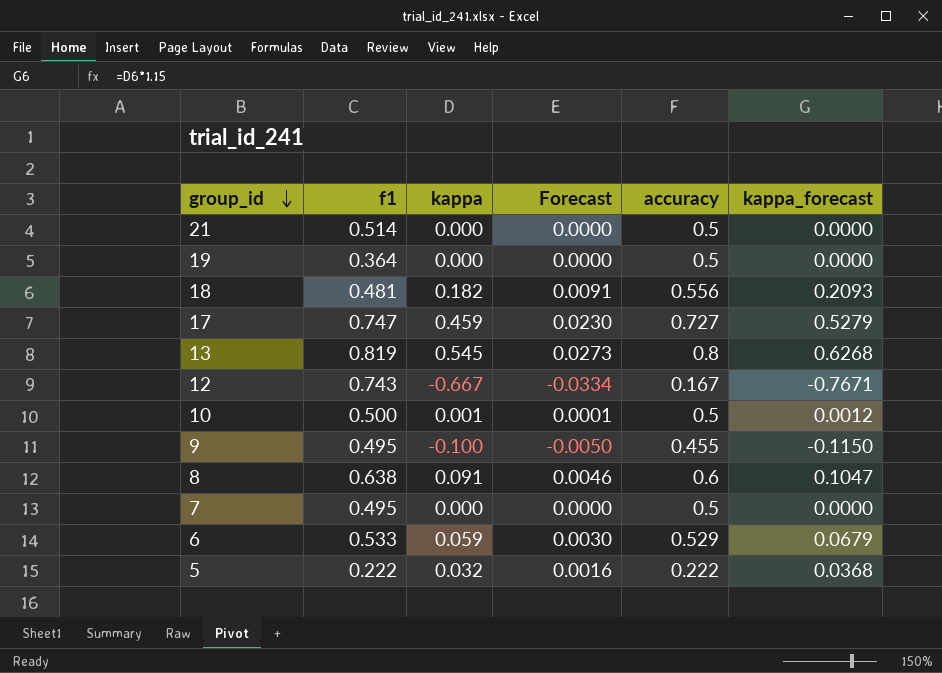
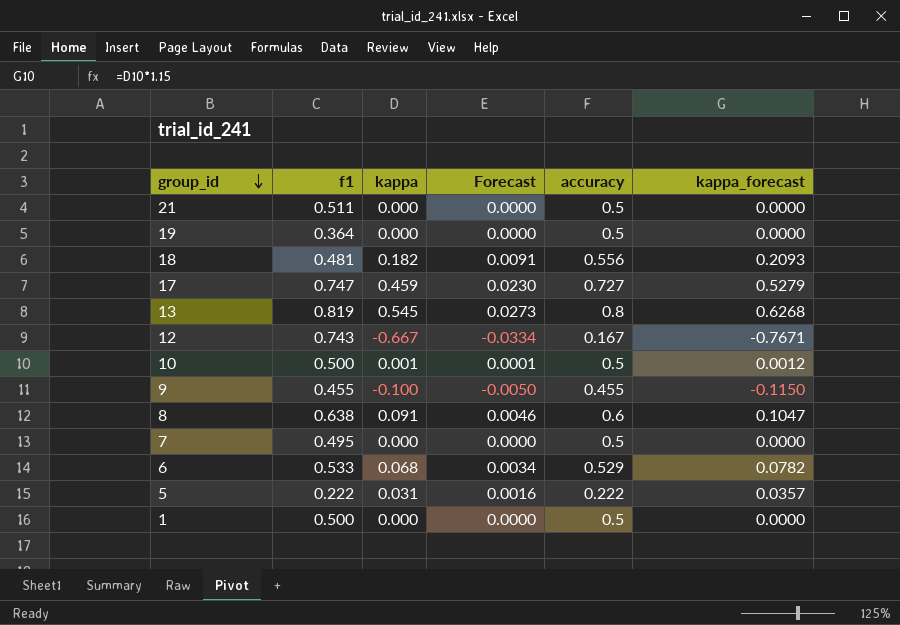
21 | f1: 0.514 -> 0.511
9 | f1: 0.495 -> 0.455
6 | kappa: 0.059 -> 0.068
6 | Forecast: 0.0030 -> 0.0034
6 | kappa_forecast: 0.0679 -> 0.0782
5 | kappa: 0.032 -> 0.031
5 | kappa_forecast: 0.0368 -> 0.0357
row 1: none -> 0.500 | 0.000 | 0.0000 | 0.5 | 0.0000

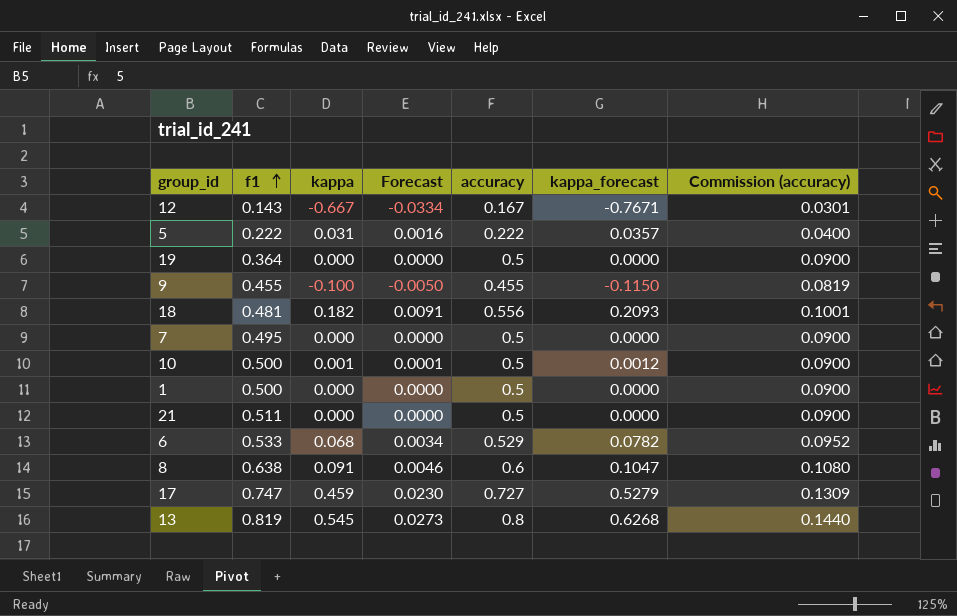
row order: group_id descending -> f1 ascending
column Commission (accuracy) | formula: none -> [accuracy] * 0.18
12 | f1: 0.743 -> 0.143

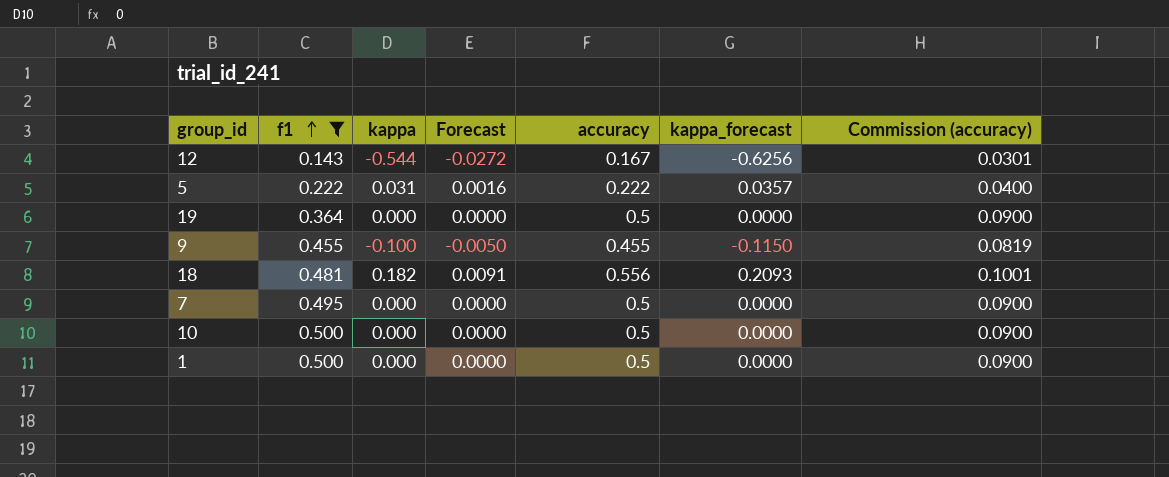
filter: none -> f1 <= 0.500
12 | kappa: -0.667 -> -0.544
12 | Forecast: -0.0334 -> -0.0272
12 | kappa_forecast: -0.7671 -> -0.6256
10 | kappa: 0.001 -> 0.000
10 | Forecast: 0.0001 -> 0.0000
10 | kappa_forecast: 0.0012 -> 0.0000

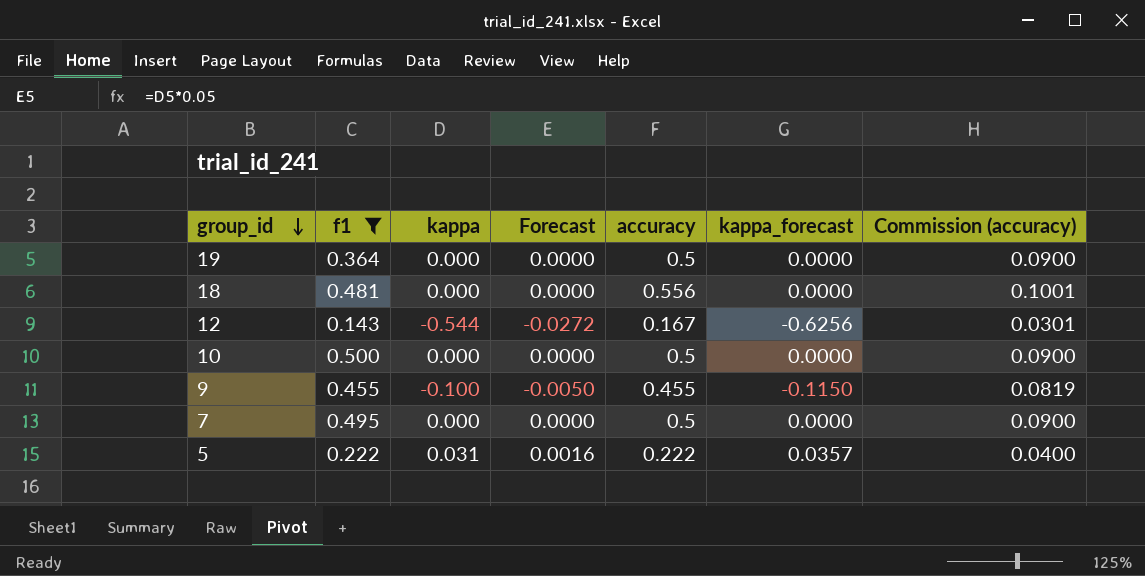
row order: f1 ascending -> group_id descending
row 1: 0.500 | 0.000 | 0.0000 | 0.5 | 0.0000 | 0.0900 -> none
18 | kappa: 0.182 -> 0.000
18 | Forecast: 0.0091 -> 0.0000
18 | kappa_forecast: 0.2093 -> 0.0000

